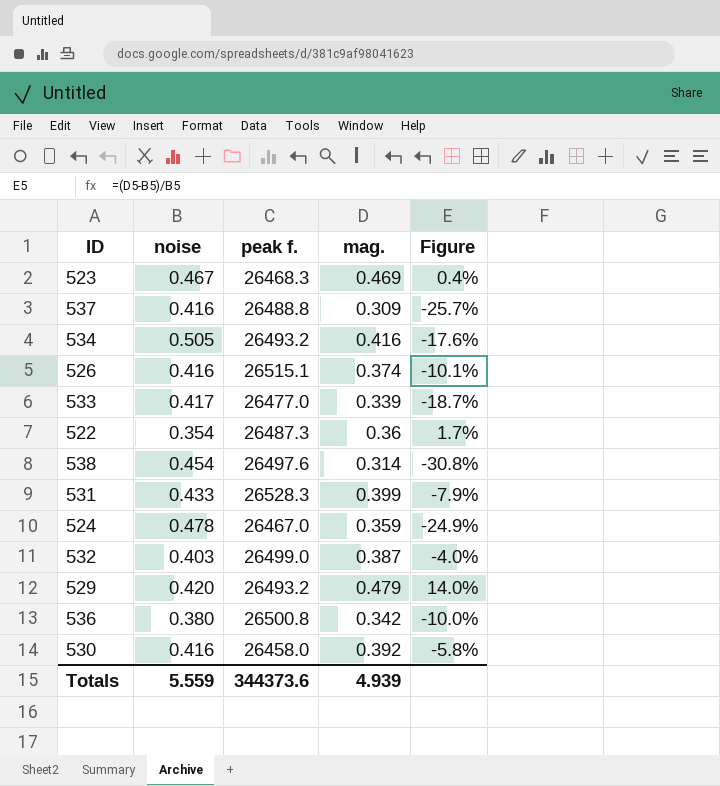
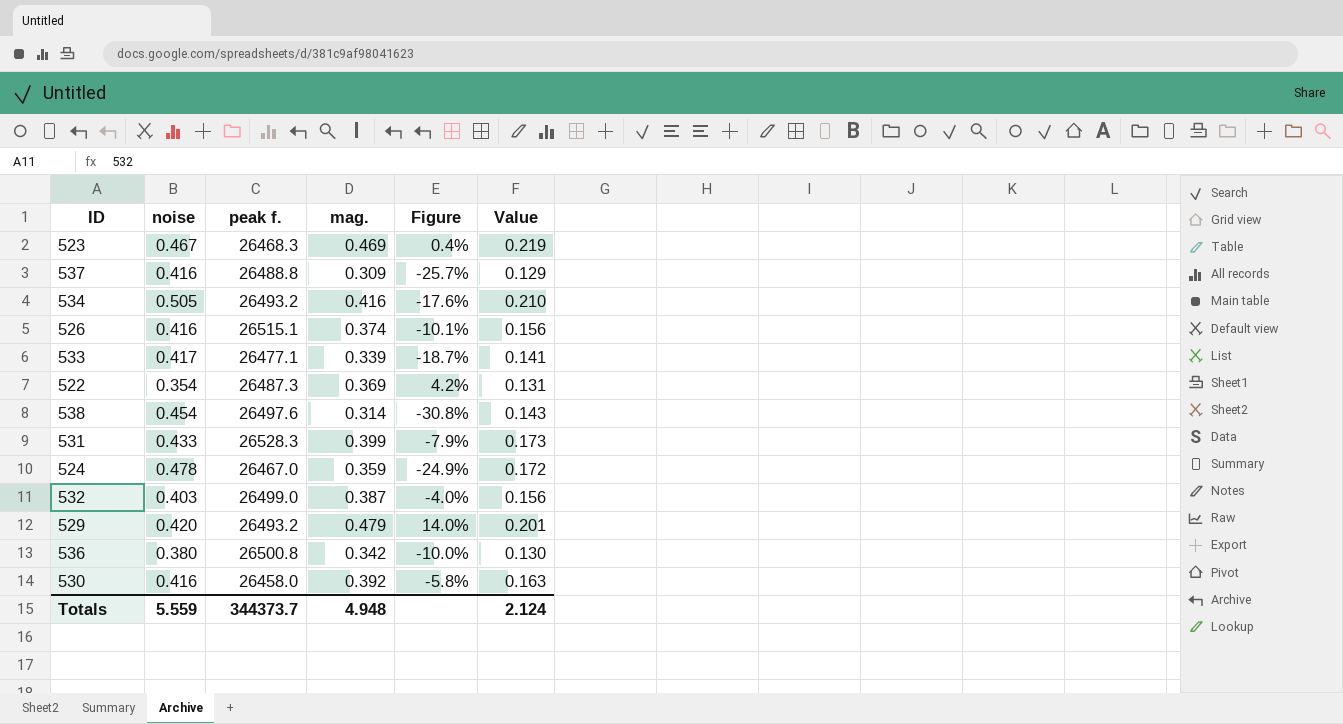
column Value | formula: none -> [noise] * [mag.]
533 | peak f.: 26477.0 -> 26477.1
522 | mag.: 0.36 -> 0.369
522 | Figure: 1.7% -> 4.2%
Totals | peak f.: 344373.6 -> 344373.7
Totals | mag.: 4.939 -> 4.948

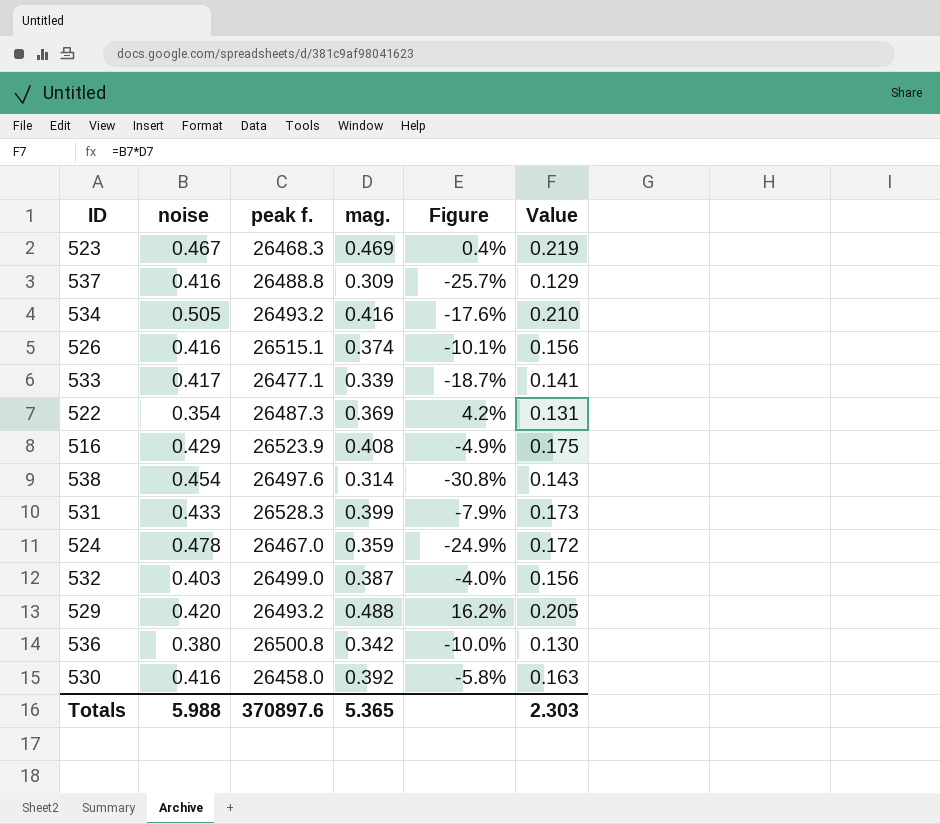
row 516: none -> 0.429 | 26523.9 | 0.408 | -4.9% | 0.175
529 | mag.: 0.479 -> 0.488
529 | Figure: 14.0% -> 16.2%
529 | Value: 0.201 -> 0.205
Totals | noise: 5.559 -> 5.988
Totals | peak f.: 344373.7 -> 370897.6
Totals | mag.: 4.948 -> 5.365
Totals | Value: 2.124 -> 2.303

